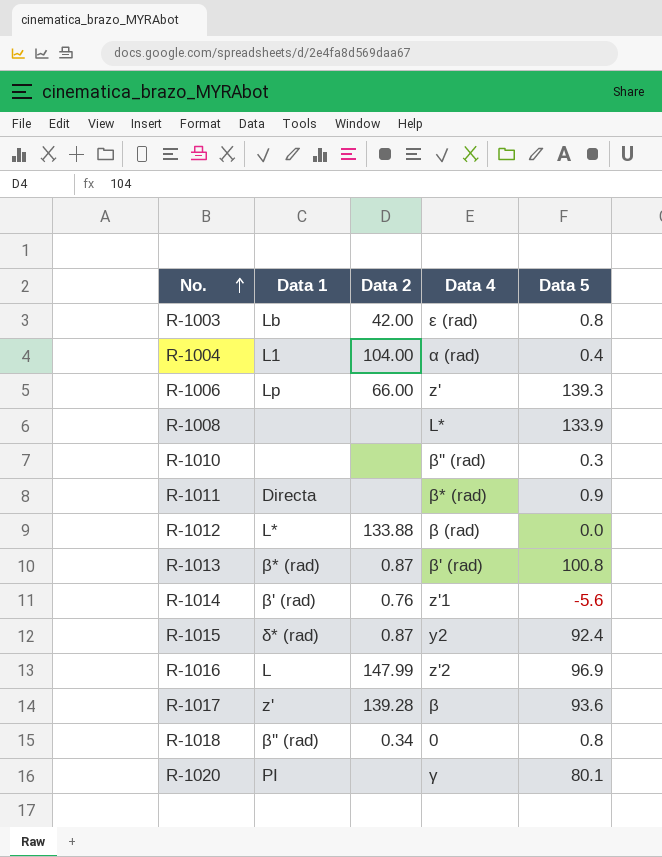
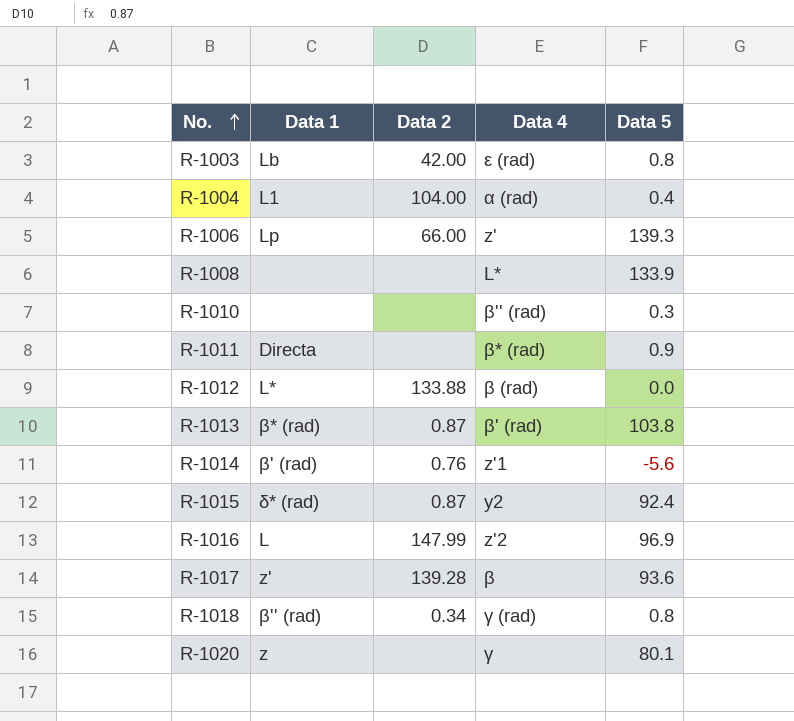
R-1013 | Data 5: 100.8 -> 103.8
R-1018 | Data 4: 0 -> γ (rad)
R-1020 | Data 1: PI -> z

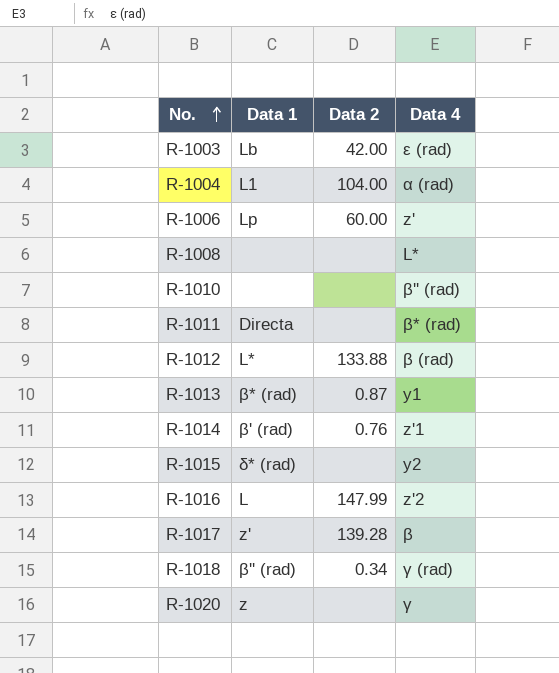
column Data 5 | position: 5 -> none
R-1006 | Data 2: 66.00 -> 60.00
R-1013 | Data 4: β' (rad) -> y1
R-1015 | Data 2: 0.87 -> none

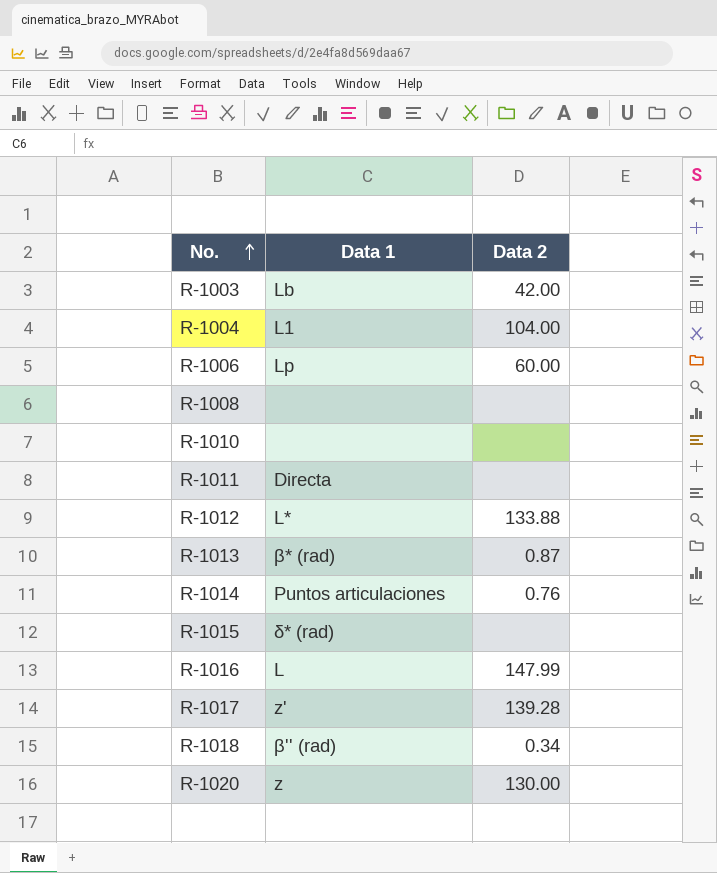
column Data 4 | position: 4 -> none
R-1014 | Data 1: β' (rad) -> Puntos articulaciones
R-1020 | Data 2: none -> 130.00

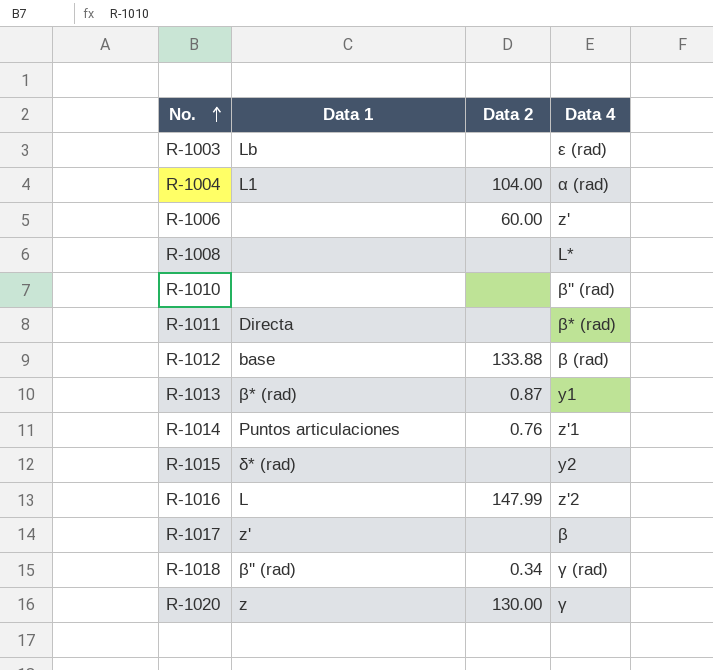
column Data 4 | position: none -> 4
R-1003 | Data 2: 42.00 -> none
R-1006 | Data 1: Lp -> none
R-1012 | Data 1: L* -> base
R-1017 | Data 2: 139.28 -> none

